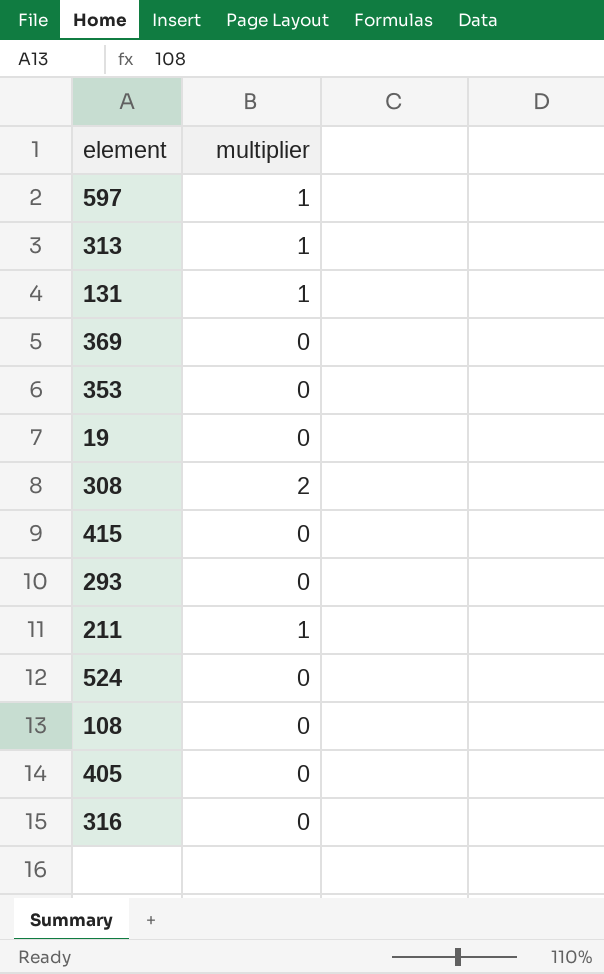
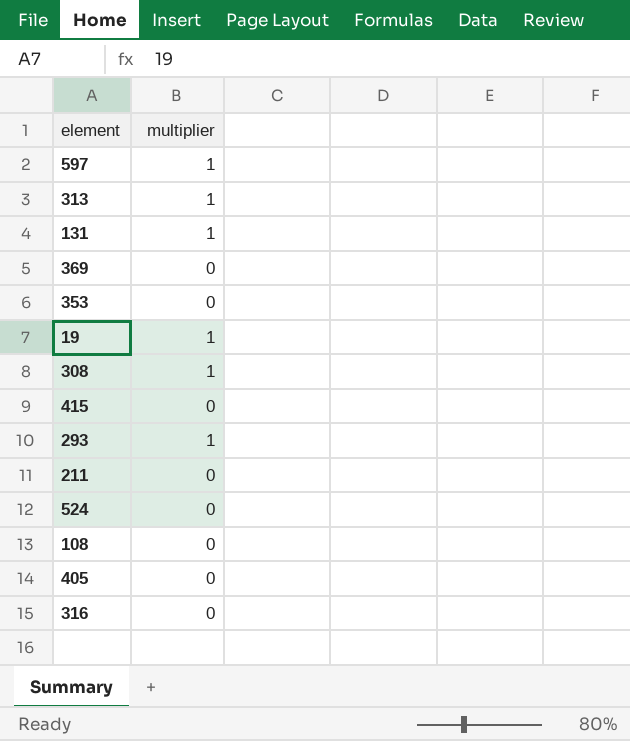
19 | multiplier: 0 -> 1
308 | multiplier: 2 -> 1
293 | multiplier: 0 -> 1
211 | multiplier: 1 -> 0

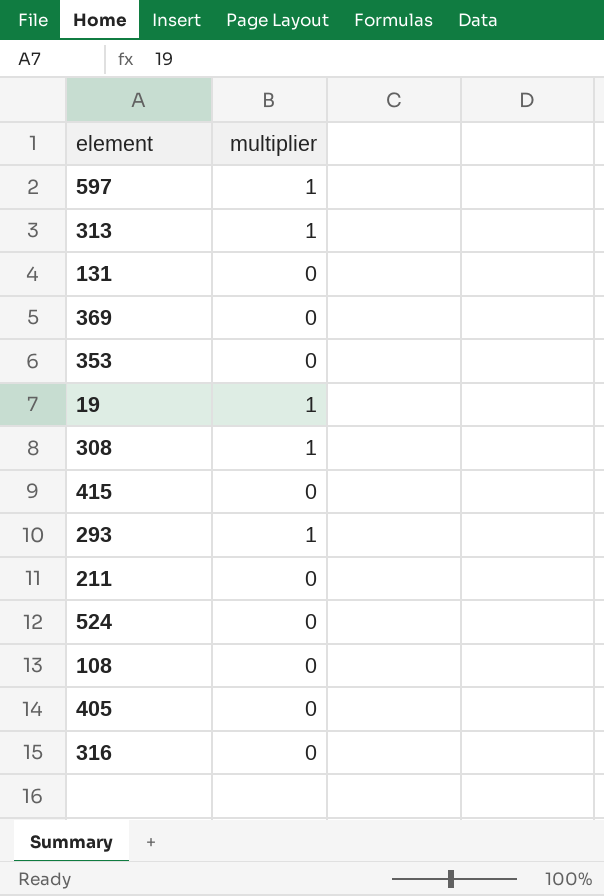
131 | multiplier: 1 -> 0

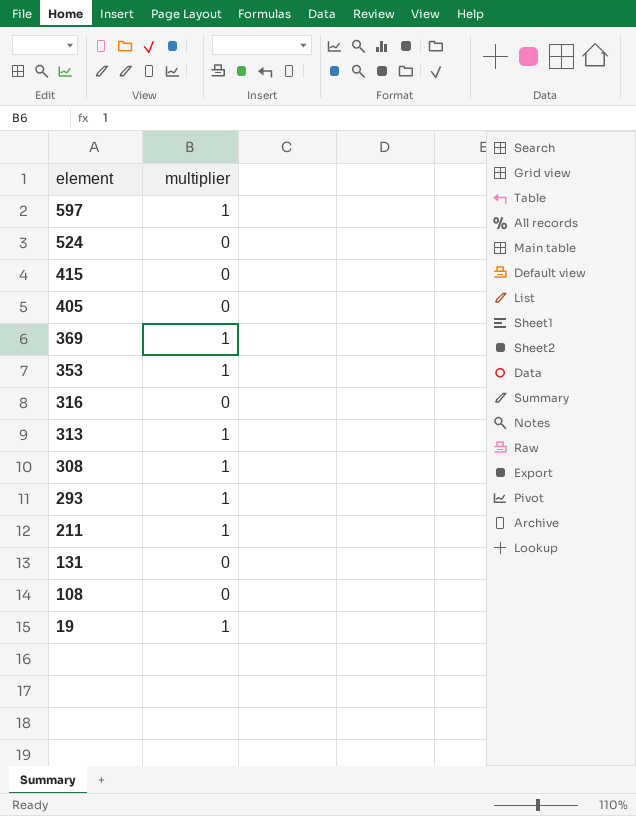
row order: none -> element descending
369 | multiplier: 0 -> 1
353 | multiplier: 0 -> 1
211 | multiplier: 0 -> 1

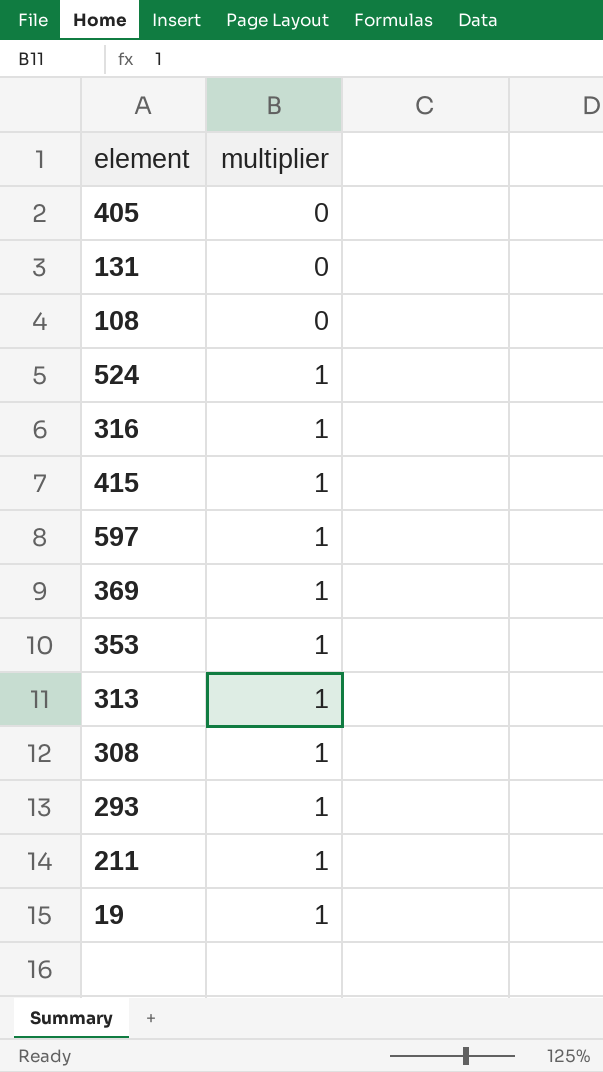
row order: element descending -> multiplier ascending
524 | multiplier: 0 -> 1
316 | multiplier: 0 -> 1
415 | multiplier: 0 -> 1

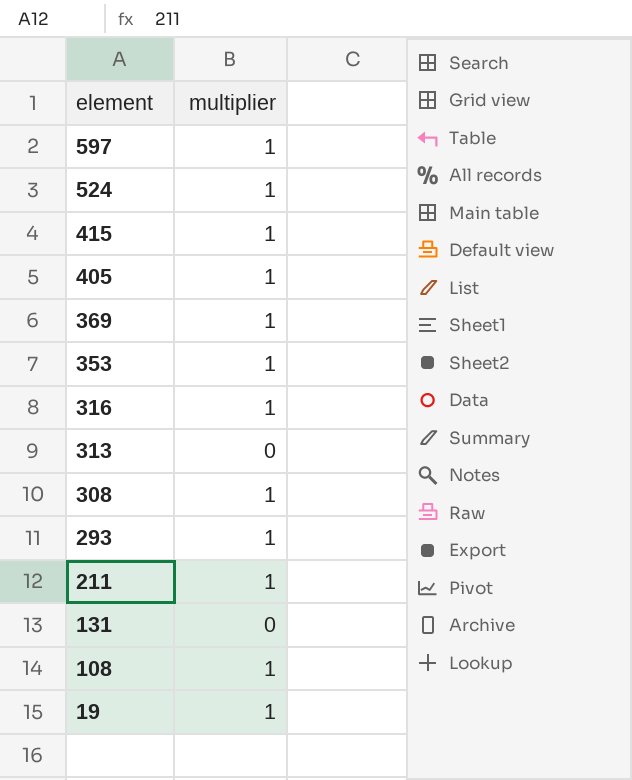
row order: multiplier ascending -> element descending
405 | multiplier: 0 -> 1
313 | multiplier: 1 -> 0
108 | multiplier: 0 -> 1

